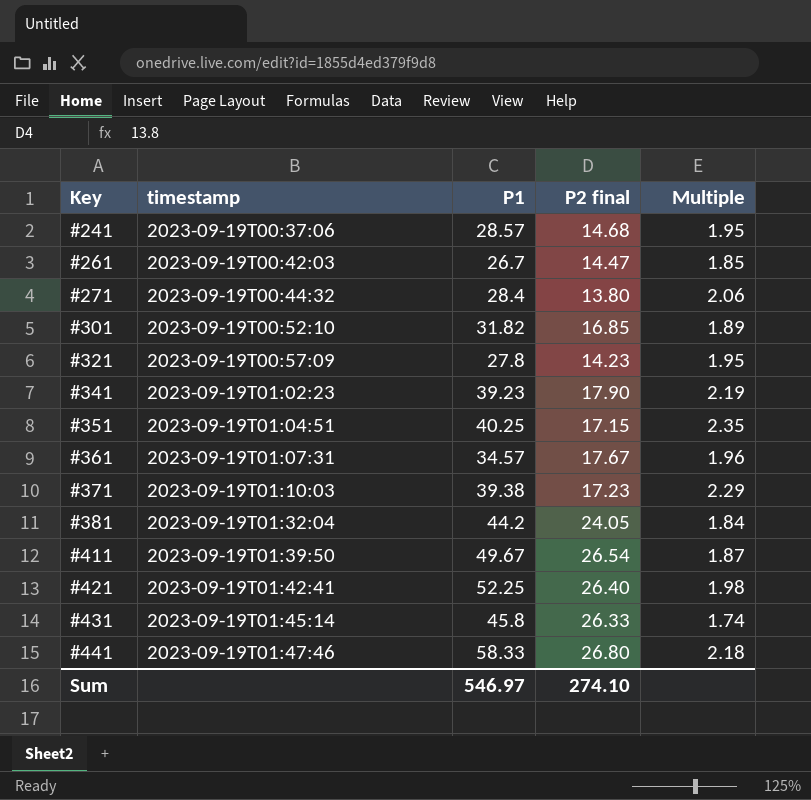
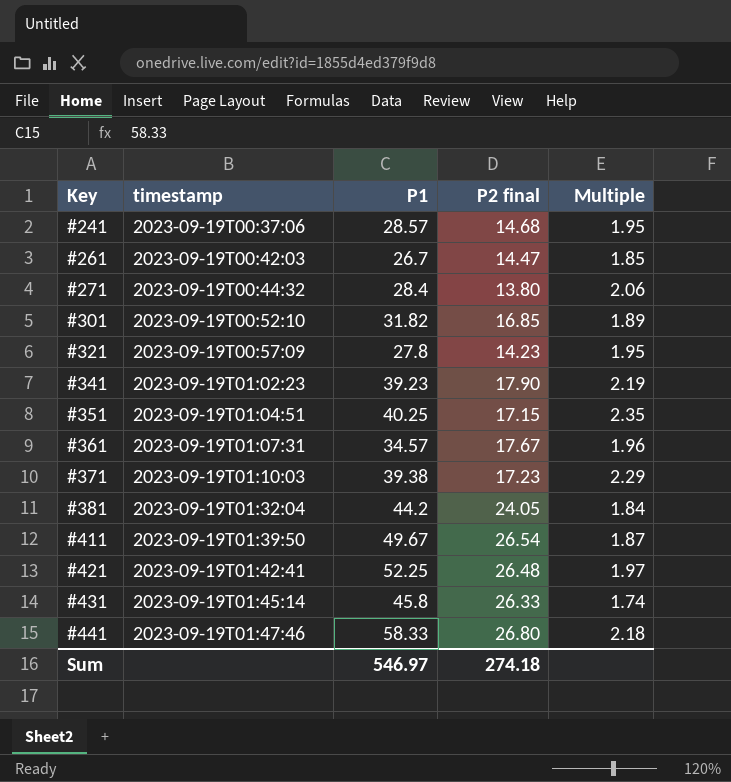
#421 | P2 final: 26.40 -> 26.48
#421 | Multiple: 1.98 -> 1.97
Sum | P2 final: 274.10 -> 274.18

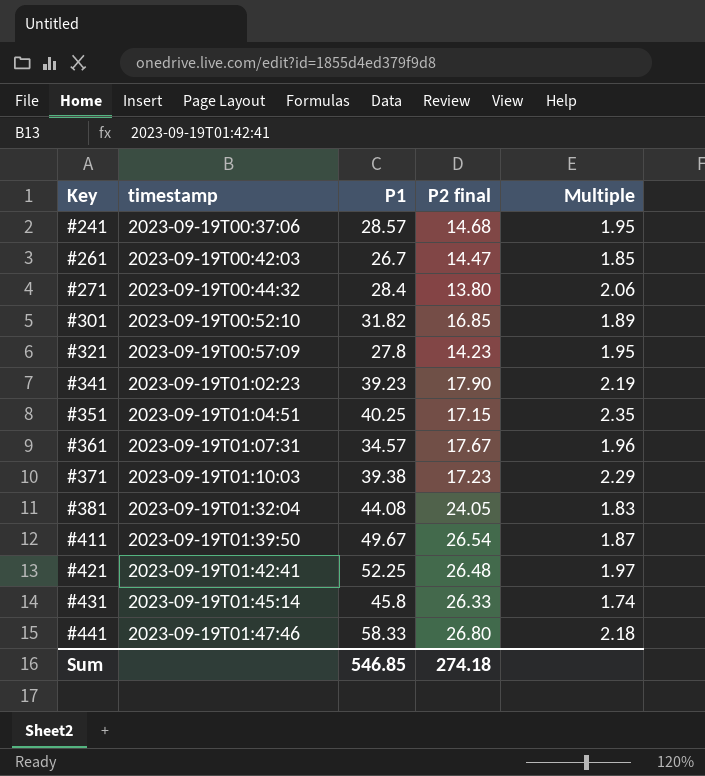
#381 | P1: 44.2 -> 44.08
#381 | Multiple: 1.84 -> 1.83
Sum | P1: 546.97 -> 546.85

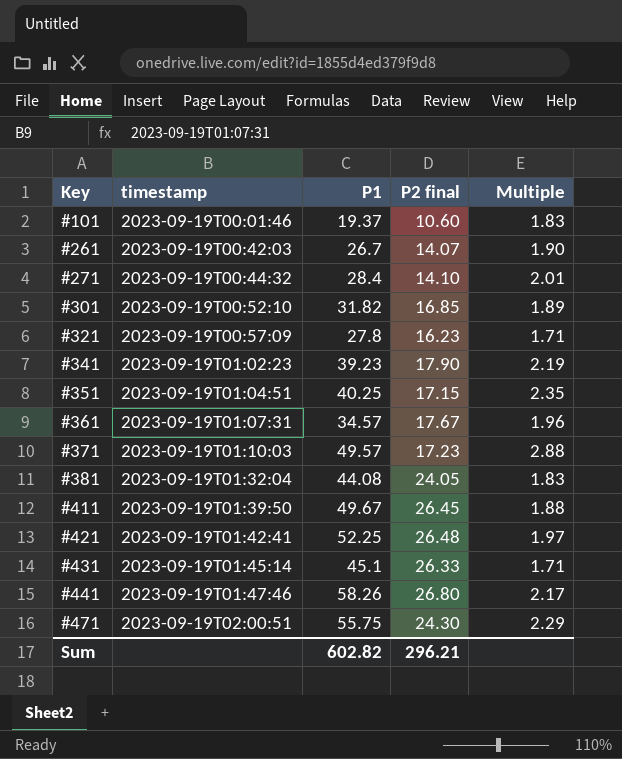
row #241: 2023-09-19T00:37:06 | 28.57 | 14.68 | 1.95 -> none
row #101: none -> 2023-09-19T00:01:46 | 19.37 | 10.60 | 1.83
#261 | P2 final: 14.47 -> 14.07
#261 | Multiple: 1.85 -> 1.90
#271 | P2 final: 13.80 -> 14.10
#271 | Multiple: 2.06 -> 2.01
#321 | P2 final: 14.23 -> 16.23
#321 | Multiple: 1.95 -> 1.71
#371 | P1: 39.38 -> 49.57
#371 | Multiple: 2.29 -> 2.88
#411 | P2 final: 26.54 -> 26.45
#411 | Multiple: 1.87 -> 1.88
#431 | P1: 45.8 -> 45.1
#431 | Multiple: 1.74 -> 1.71
#441 | P1: 58.33 -> 58.26
#441 | Multiple: 2.18 -> 2.17
row #471: none -> 2023-09-19T02:00:51 | 55.75 | 24.30 | 2.29
Sum | P1: 546.85 -> 602.82
Sum | P2 final: 274.18 -> 296.21

